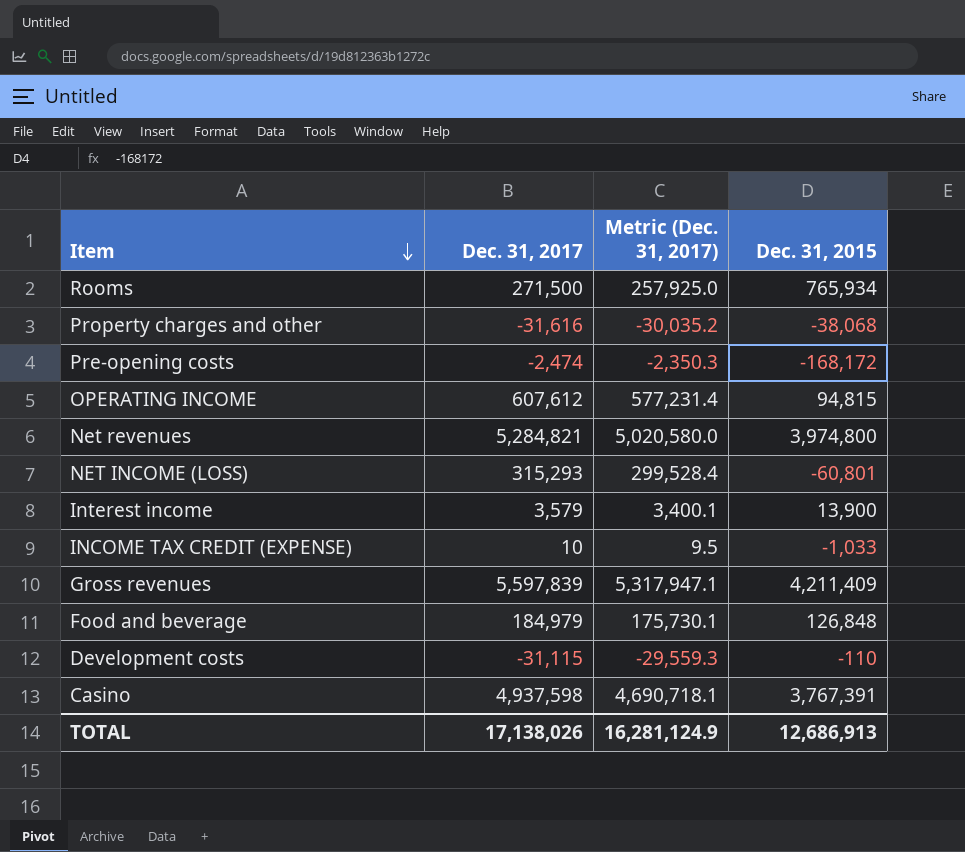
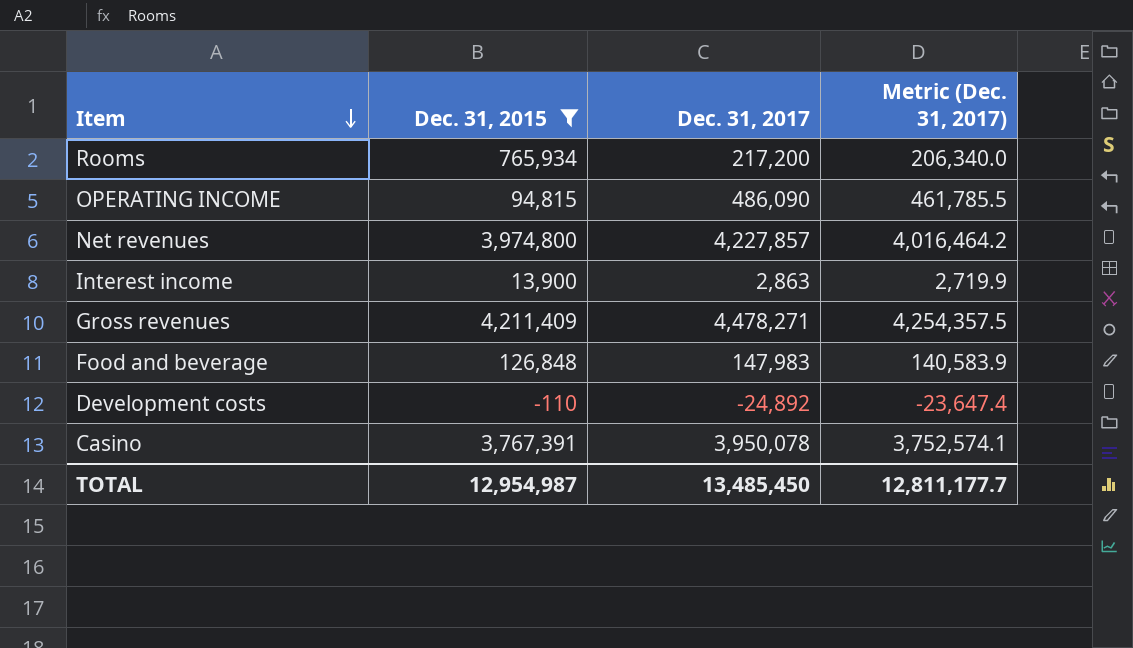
filter: none -> Dec. 31, 2015 >= -110
column Dec. 31, 2015 | position: 4 -> 2
Rooms | Dec. 31, 2017: 271,500 -> 217,200
Rooms | Metric (Dec. 31, 2017): 257,925.0 -> 206,340.0
OPERATING INCOME | Dec. 31, 2017: 607,612 -> 486,090
OPERATING INCOME | Metric (Dec. 31, 2017): 577,231.4 -> 461,785.5
Net revenues | Dec. 31, 2017: 5,284,821 -> 4,227,857
Net revenues | Metric (Dec. 31, 2017): 5,020,580.0 -> 4,016,464.2
Interest income | Dec. 31, 2017: 3,579 -> 2,863
Interest income | Metric (Dec. 31, 2017): 3,400.1 -> 2,719.9
Gross revenues | Dec. 31, 2017: 5,597,839 -> 4,478,271
Gross revenues | Metric (Dec. 31, 2017): 5,317,947.1 -> 4,254,357.5
Food and beverage | Dec. 31, 2017: 184,979 -> 147,983
Food and beverage | Metric (Dec. 31, 2017): 175,730.1 -> 140,583.9
Development costs | Dec. 31, 2017: -31,115 -> -24,892
Development costs | Metric (Dec. 31, 2017): -29,559.3 -> -23,647.4
Casino | Dec. 31, 2017: 4,937,598 -> 3,950,078
Casino | Metric (Dec. 31, 2017): 4,690,718.1 -> 3,752,574.1
TOTAL | Dec. 31, 2015: 12,686,913 -> 12,954,987
TOTAL | Dec. 31, 2017: 17,138,026 -> 13,485,450
TOTAL | Metric (Dec. 31, 2017): 16,281,124.9 -> 12,811,177.7

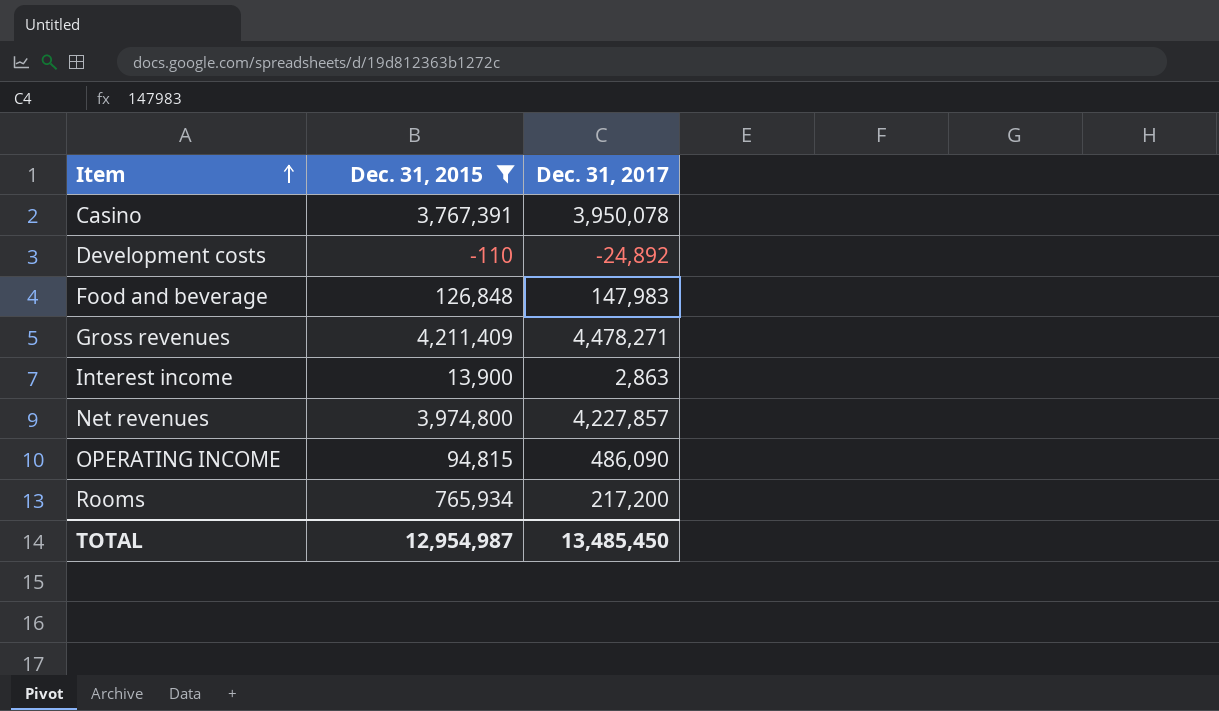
row order: Item descending -> Item ascending
column Metric (Dec. 31, 2017) | formula: [Dec. 31, 2017] * 0.95 -> none

